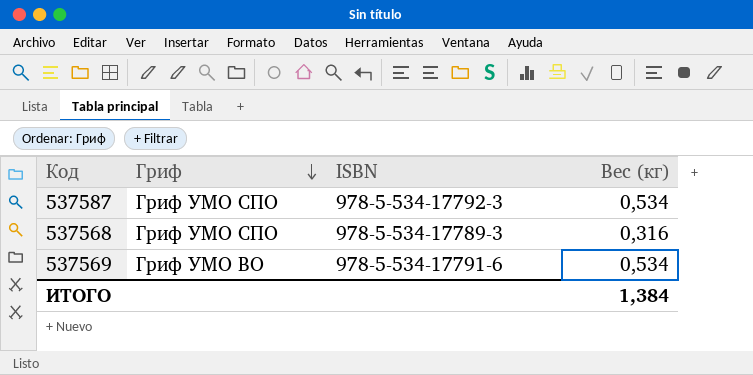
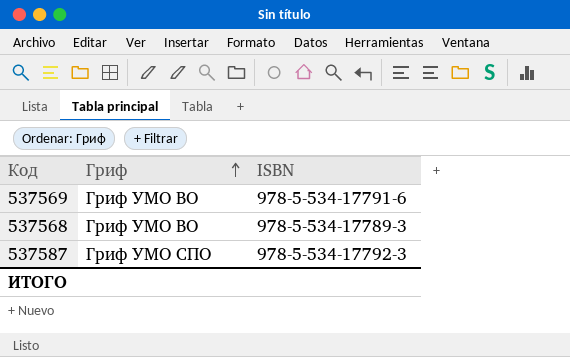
row order: Гриф descending -> Гриф ascending
column Вес (кг) | position: 4 -> none
537568 | Гриф: Гриф УМО СПО -> Гриф УМО ВО

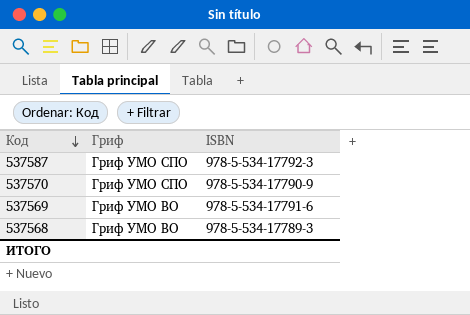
row order: Гриф ascending -> Код descending
row 537570: none -> Гриф УМО СПО | 978-5-534-17790-9

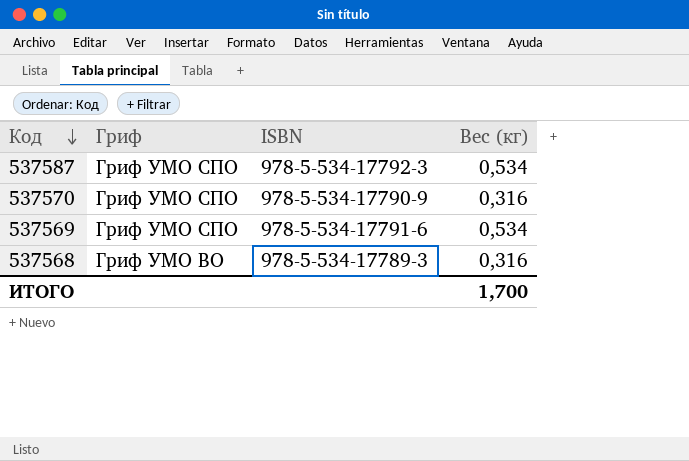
column Вес (кг) | position: none -> 4
537569 | Гриф: Гриф УМО ВО -> Гриф УМО СПО

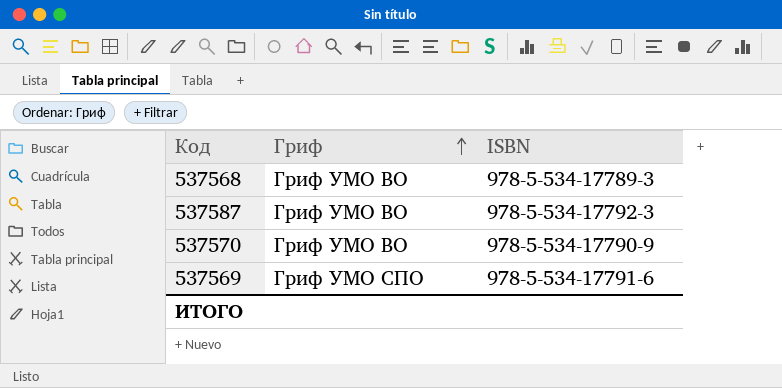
row order: Код descending -> Гриф ascending
column Вес (кг) | position: 4 -> none
537587 | Гриф: Гриф УМО СПО -> Гриф УМО ВО
537570 | Гриф: Гриф УМО СПО -> Гриф УМО ВО

